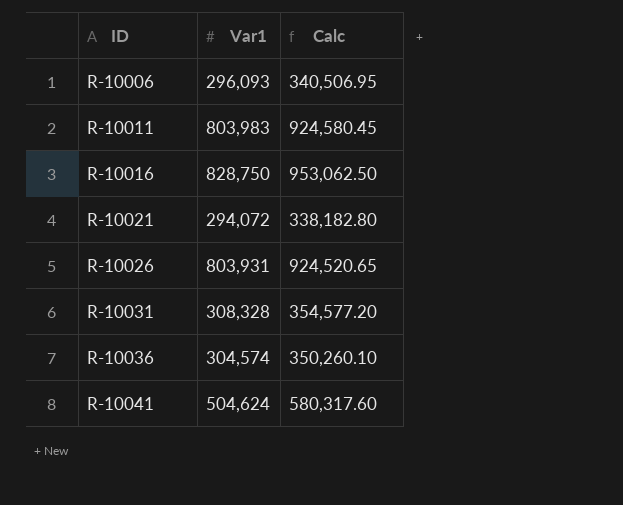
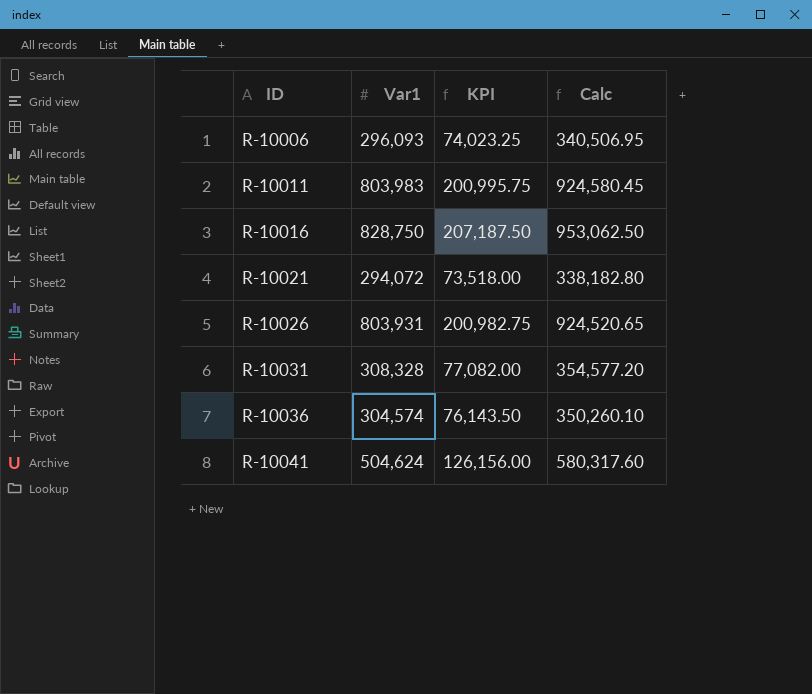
column KPI | formula: none -> [Var1] * 0.25

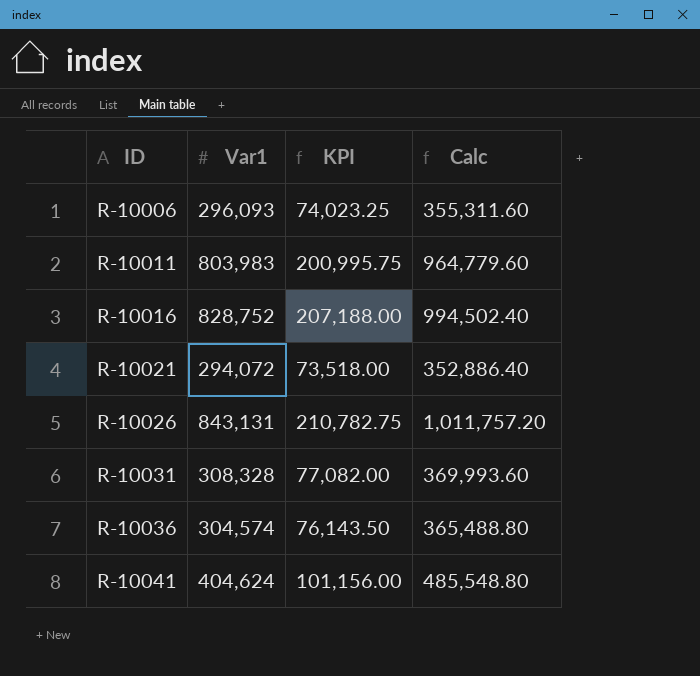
column Calc | formula: [Var1] * 1.15 -> [Var1] * 1.2
R-10016 | Var1: 828,750 -> 828,752
R-10016 | KPI: 207,187.50 -> 207,188.00
R-10026 | Var1: 803,931 -> 843,131
R-10026 | KPI: 200,982.75 -> 210,782.75
R-10041 | Var1: 504,624 -> 404,624
R-10041 | KPI: 126,156.00 -> 101,156.00

